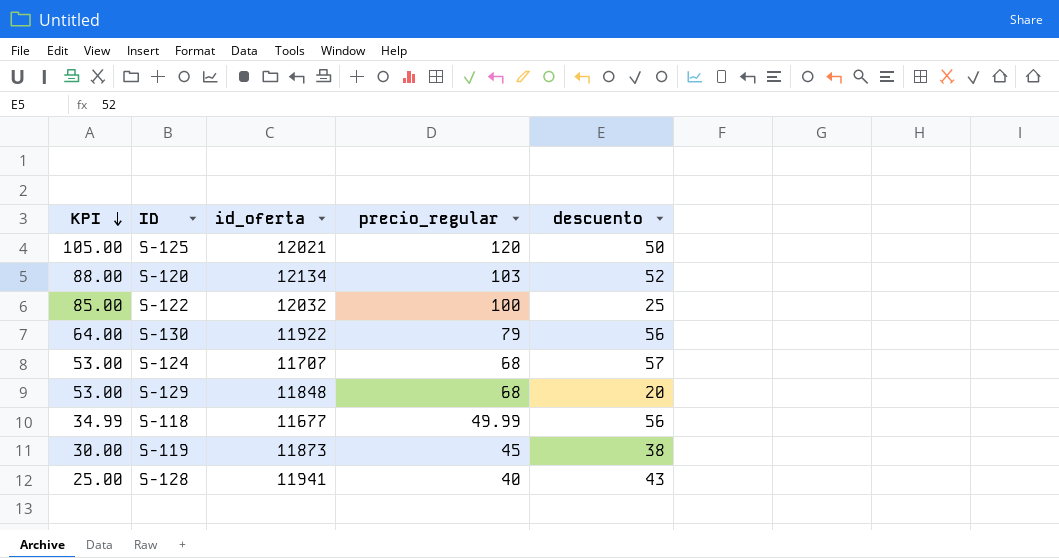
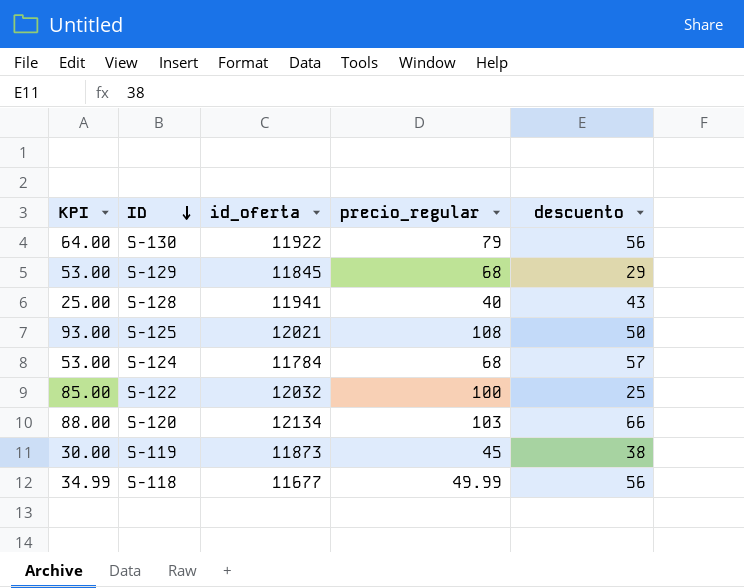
row order: KPI descending -> ID descending
S-129 | id_oferta: 11848 -> 11845
S-129 | descuento: 20 -> 29
S-125 | KPI: 105.00 -> 93.00
S-125 | precio_regular: 120 -> 108
S-124 | id_oferta: 11707 -> 11784
S-120 | descuento: 52 -> 66

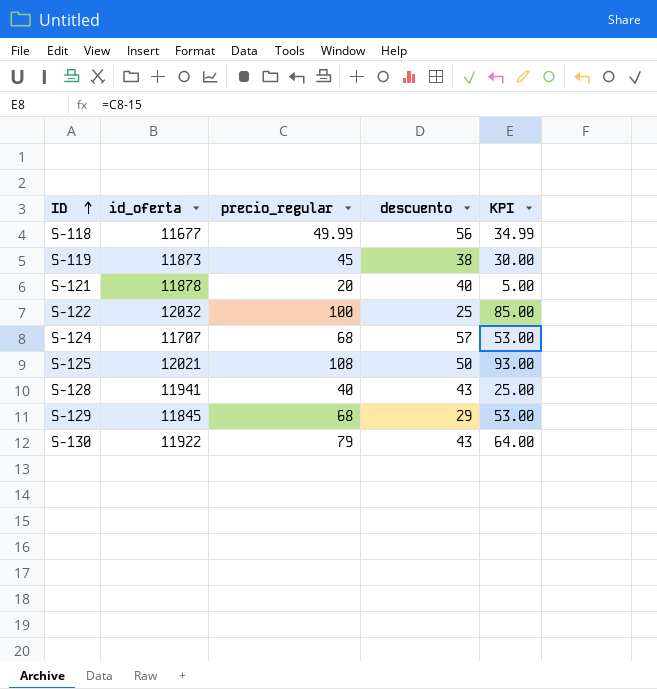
row order: ID descending -> ID ascending
column KPI | position: 1 -> 5
row S-120: 88.00 | 12134 | 103 | 66 -> none
row S-121: none -> 11878 | 20 | 40 | 5.00
S-124 | id_oferta: 11784 -> 11707
S-130 | descuento: 56 -> 43

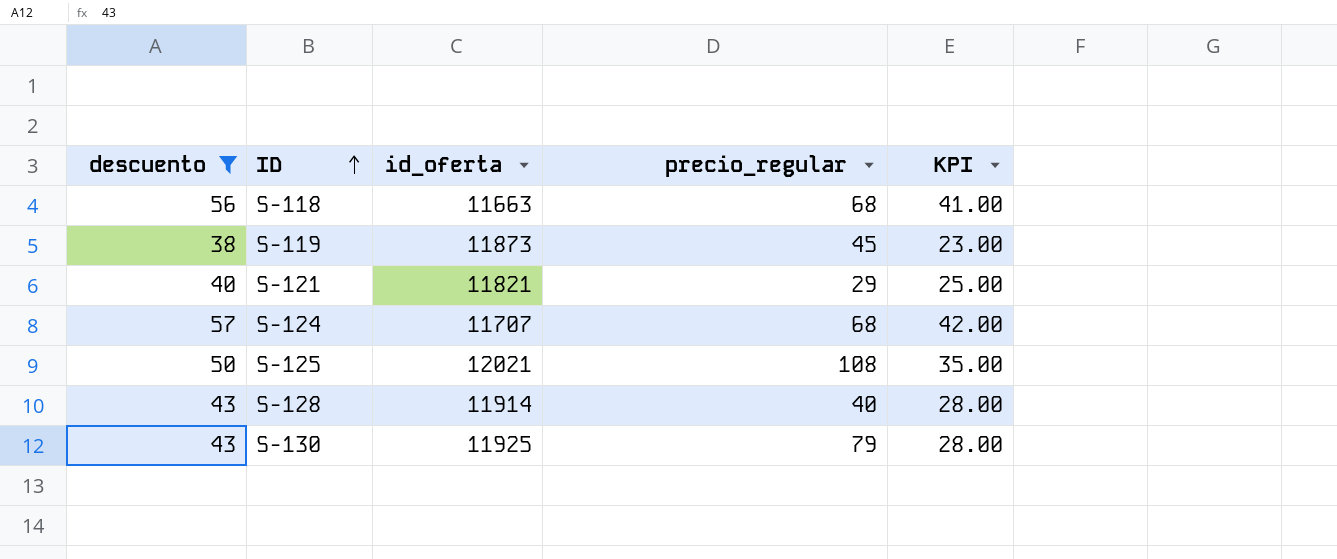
filter: none -> descuento >= 38
column descuento | position: 4 -> 1
column KPI | formula: [precio_regular] - 15 -> [descuento] - 15
S-118 | id_oferta: 11677 -> 11663
S-118 | precio_regular: 49.99 -> 68
S-121 | id_oferta: 11878 -> 11821
S-121 | precio_regular: 20 -> 29
S-128 | id_oferta: 11941 -> 11914
S-130 | id_oferta: 11922 -> 11925

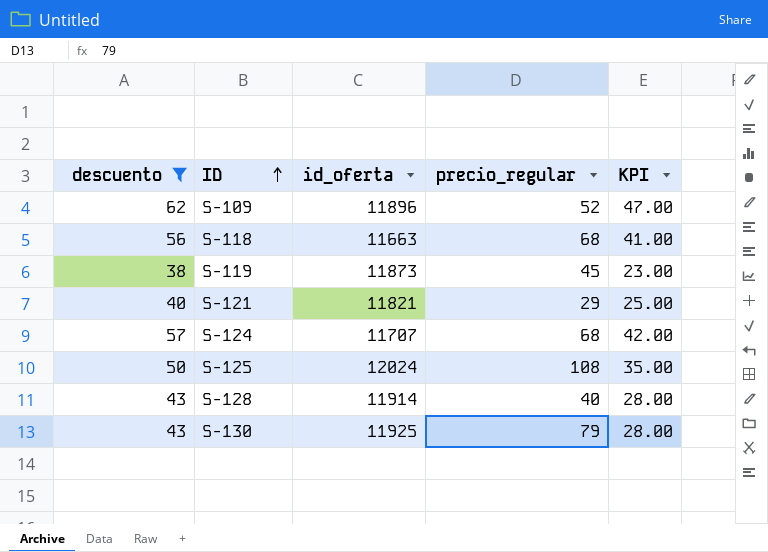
row S-109: none -> 62 | 11896 | 52 | 47.00
S-125 | id_oferta: 12021 -> 12024

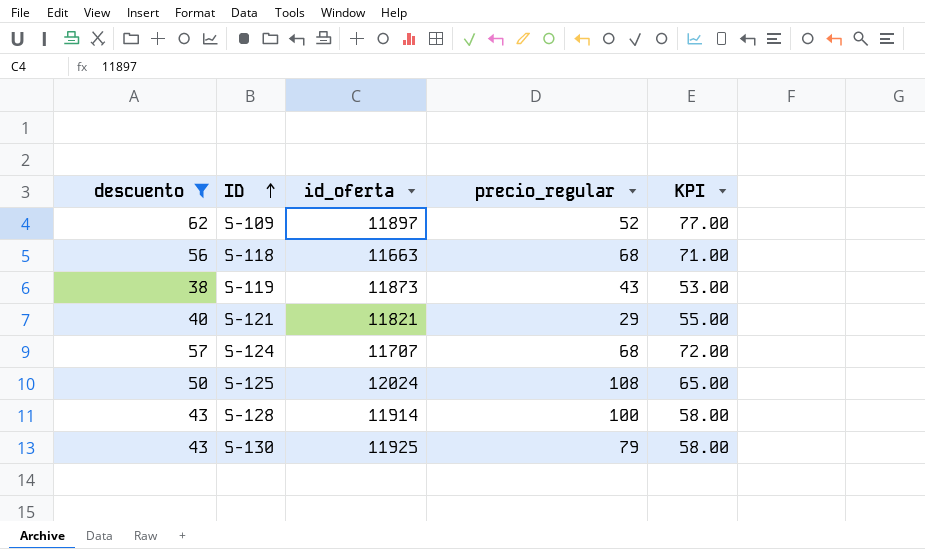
column KPI | formula: [descuento] - 15 -> [descuento] + 15
S-109 | id_oferta: 11896 -> 11897
S-119 | precio_regular: 45 -> 43
S-128 | precio_regular: 40 -> 100

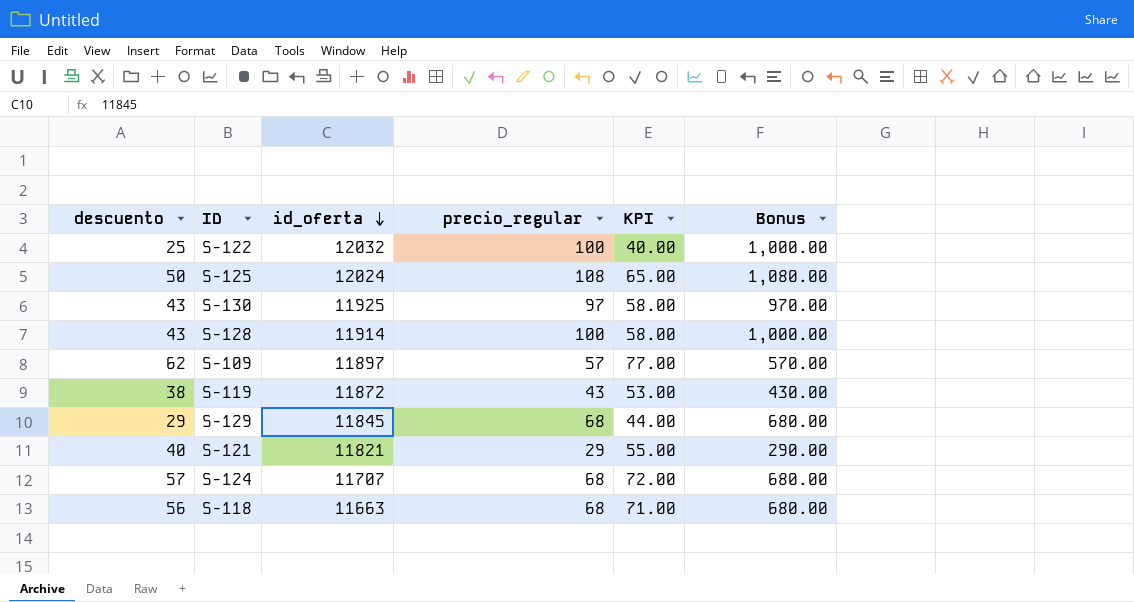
filter: descuento >= 38 -> none
row order: ID ascending -> id_oferta descending
column Bonus | formula: none -> [precio_regular] * 10
S-130 | precio_regular: 79 -> 97
S-109 | precio_regular: 52 -> 57
S-119 | id_oferta: 11873 -> 11872

